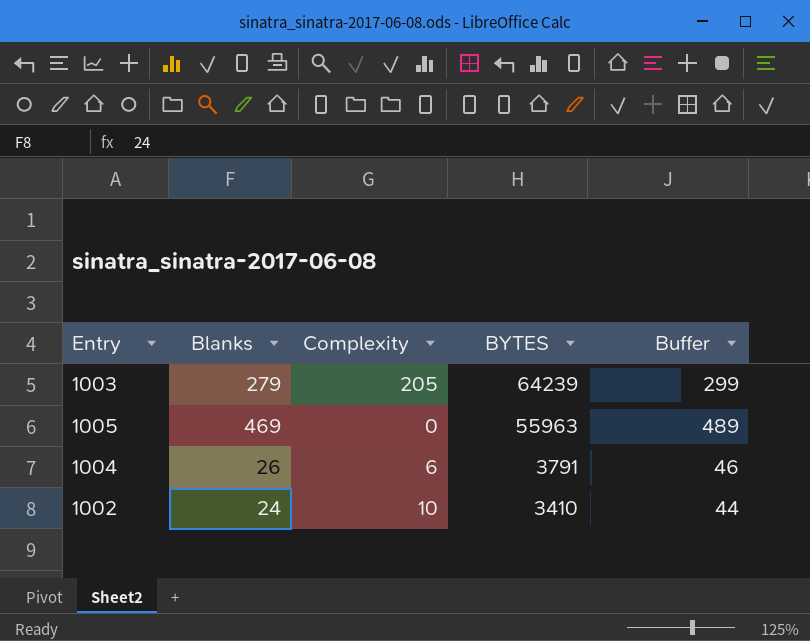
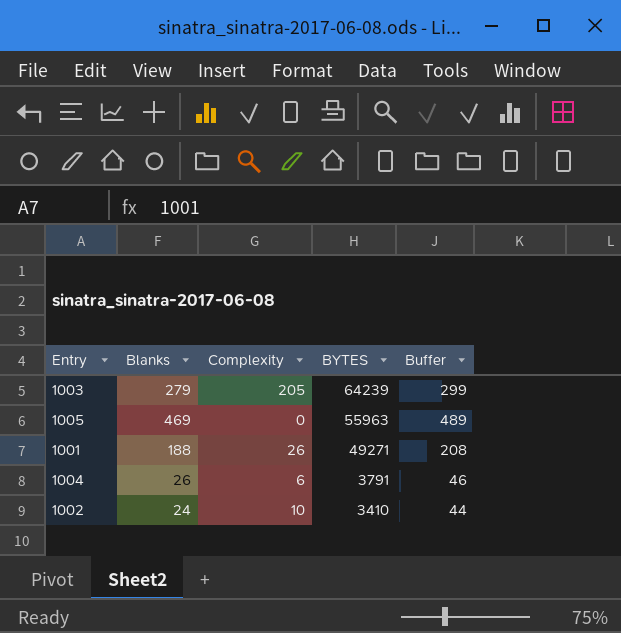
row 1001: none -> 188 | 26 | 49271 | 208

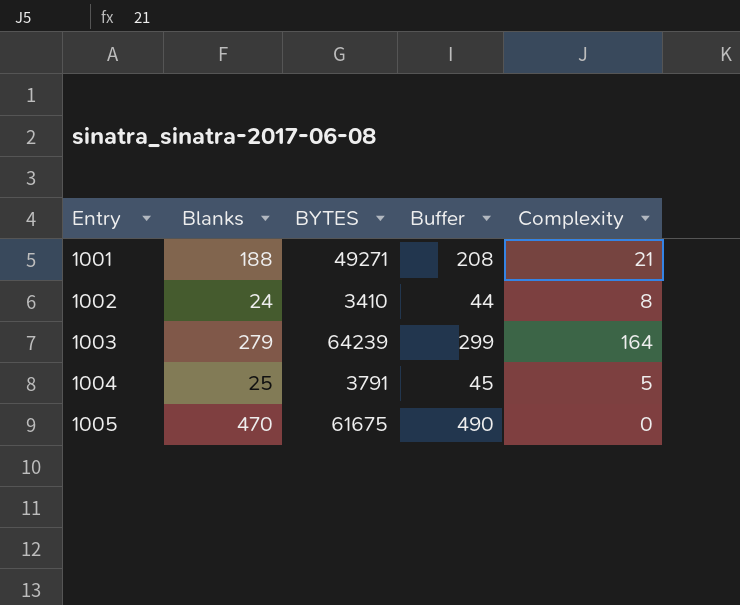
row order: BYTES descending -> Entry ascending
column Complexity | position: 3 -> 5
1001 | Complexity: 26 -> 21
1002 | Complexity: 10 -> 8
1003 | Complexity: 205 -> 164
1004 | Blanks: 26 -> 25
1004 | Buffer: 46 -> 45
1004 | Complexity: 6 -> 5
1005 | Blanks: 469 -> 470
1005 | BYTES: 55963 -> 61675
1005 | Buffer: 489 -> 490

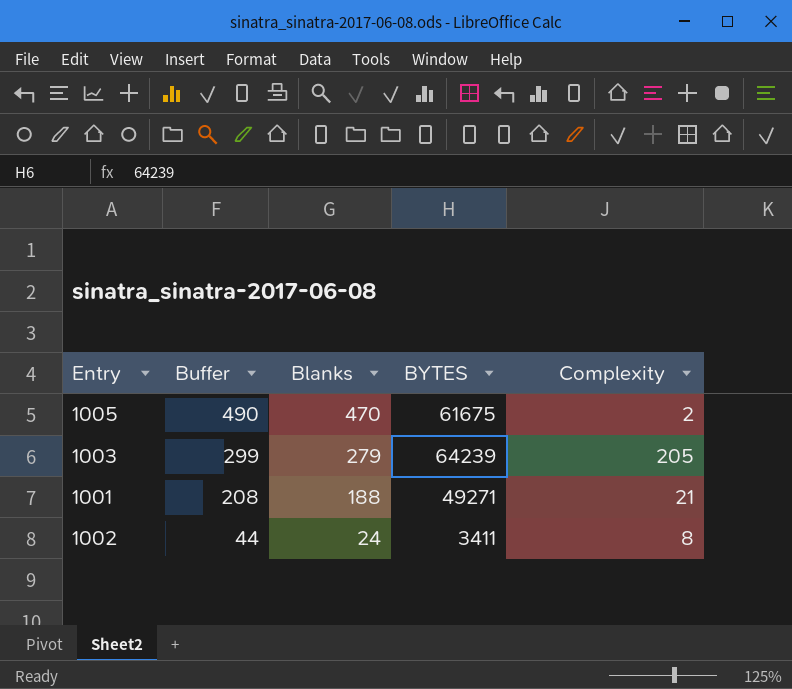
row order: Entry ascending -> Buffer descending
column Buffer | position: 4 -> 2
row 1004: 25 | 3791 | 45 | 5 -> none
1005 | Complexity: 0 -> 2
1003 | Complexity: 164 -> 205
1002 | BYTES: 3410 -> 3411

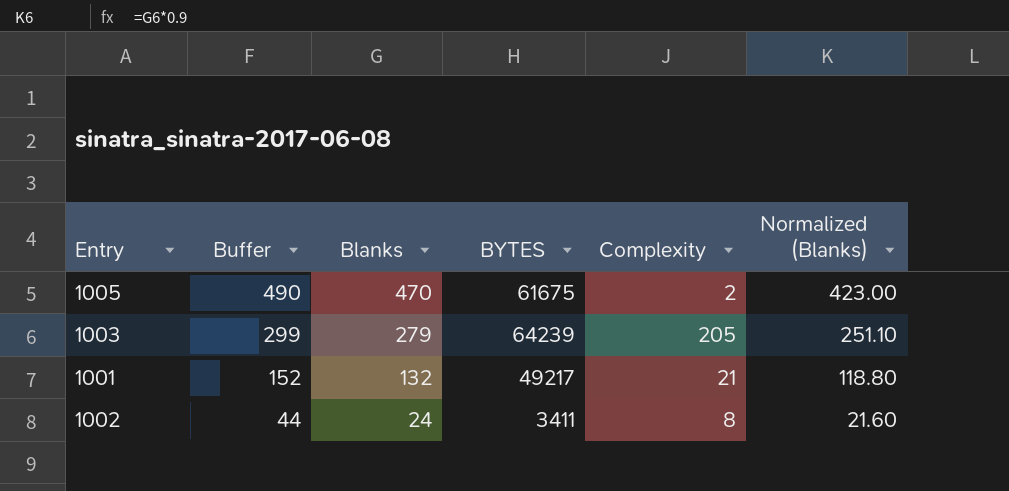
column Normalized (Blanks) | formula: none -> [Blanks] * 0.9
1001 | Buffer: 208 -> 152
1001 | Blanks: 188 -> 132
1001 | BYTES: 49271 -> 49217

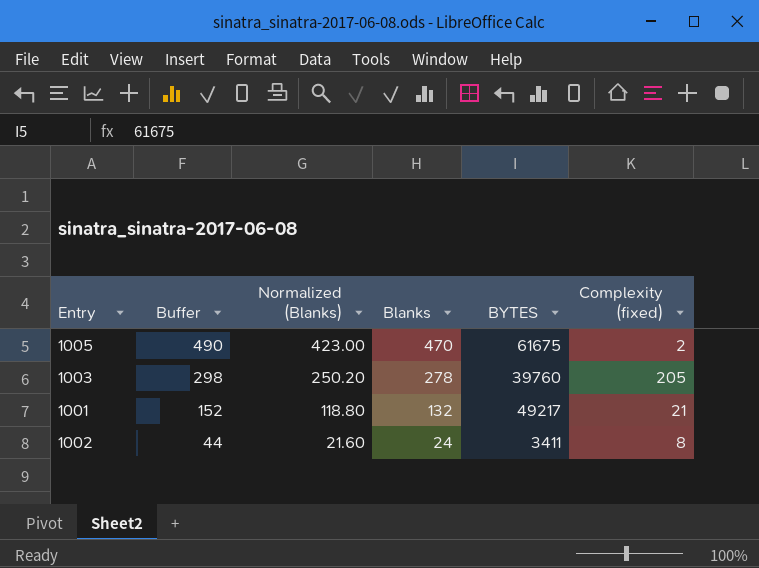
column Normalized (Blanks) | position: 6 -> 3
column name: Complexity -> Complexity (fixed)
1003 | Buffer: 299 -> 298
1003 | Normalized (Blanks): 251.10 -> 250.20
1003 | Blanks: 279 -> 278
1003 | BYTES: 64239 -> 39760

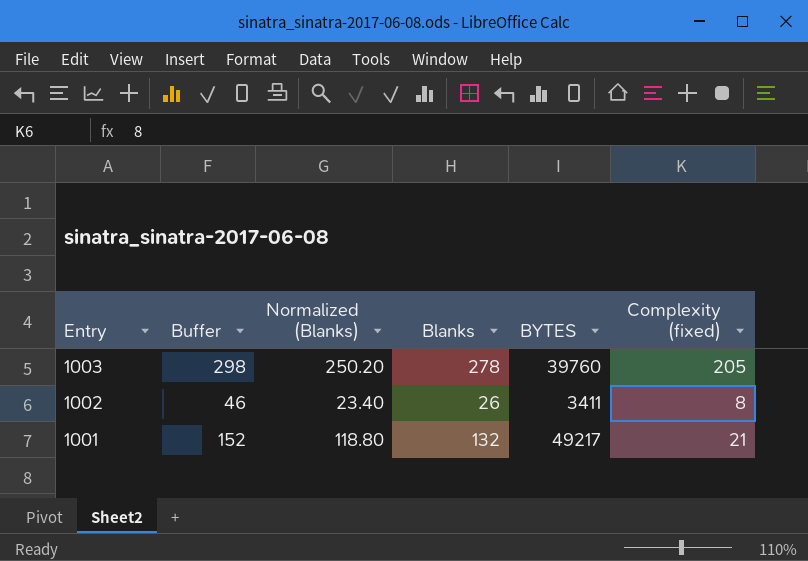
row order: Buffer descending -> Entry descending
row 1005: 490 | 423.00 | 470 | 61675 | 2 -> none
1002 | Buffer: 44 -> 46
1002 | Normalized (Blanks): 21.60 -> 23.40
1002 | Blanks: 24 -> 26

